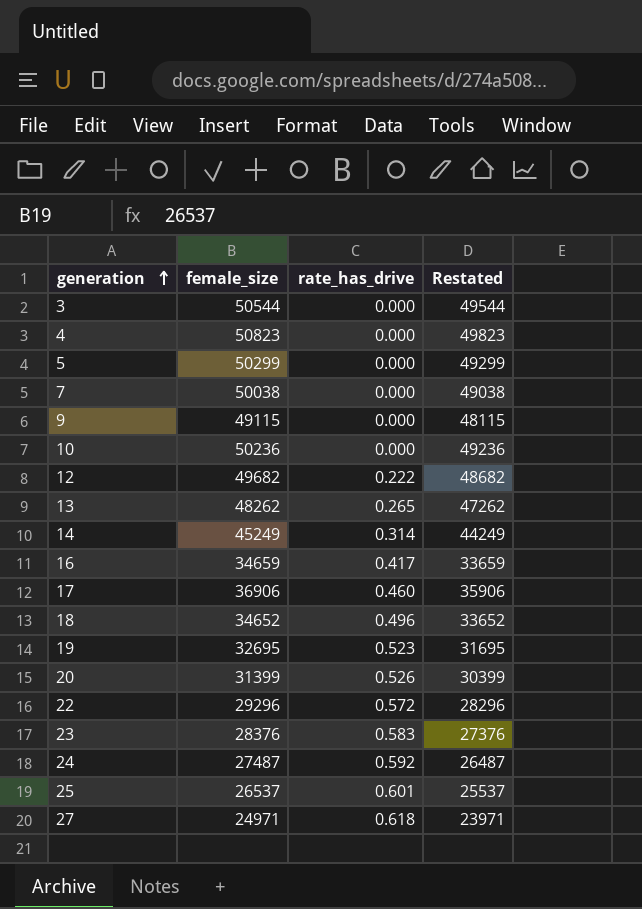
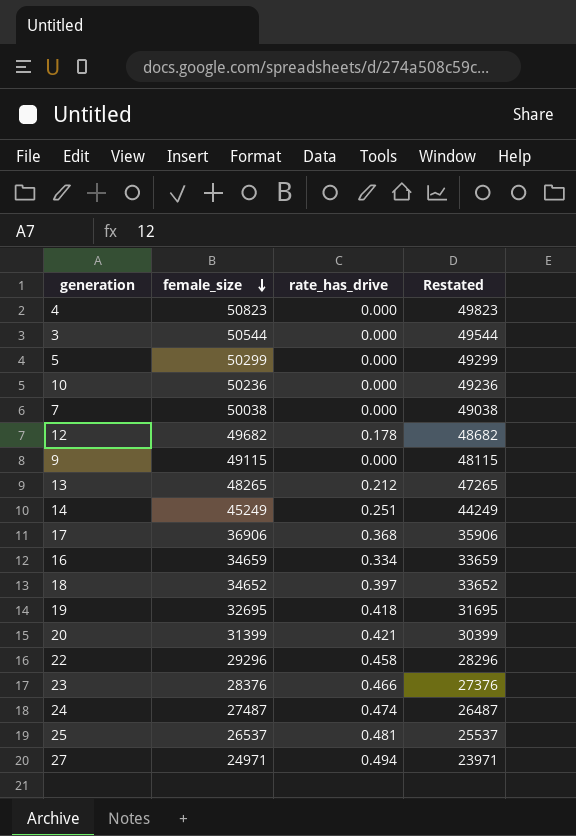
row order: generation ascending -> female_size descending
12 | rate_has_drive: 0.222 -> 0.178
13 | female_size: 48262 -> 48265
13 | rate_has_drive: 0.265 -> 0.212
13 | Restated: 47262 -> 47265
14 | rate_has_drive: 0.314 -> 0.251
17 | rate_has_drive: 0.460 -> 0.368
16 | rate_has_drive: 0.417 -> 0.334
18 | rate_has_drive: 0.496 -> 0.397
19 | rate_has_drive: 0.523 -> 0.418
20 | rate_has_drive: 0.526 -> 0.421
22 | rate_has_drive: 0.572 -> 0.458
23 | rate_has_drive: 0.583 -> 0.466
24 | rate_has_drive: 0.592 -> 0.474
25 | rate_has_drive: 0.601 -> 0.481
27 | rate_has_drive: 0.618 -> 0.494

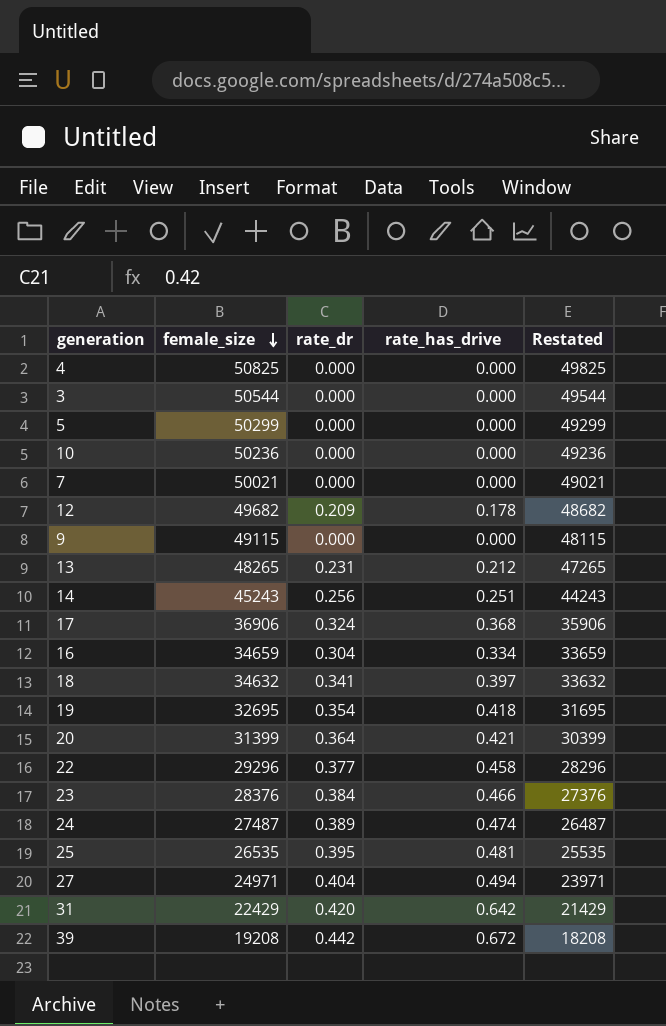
column rate_dr | position: none -> 3
4 | female_size: 50823 -> 50825
4 | Restated: 49823 -> 49825
7 | female_size: 50038 -> 50021
7 | Restated: 49038 -> 49021
14 | female_size: 45249 -> 45243
14 | Restated: 44249 -> 44243
18 | female_size: 34652 -> 34632
18 | Restated: 33652 -> 33632
25 | female_size: 26537 -> 26535
25 | Restated: 25537 -> 25535
row 31: none -> 22429 | 0.420 | 0.642 | 21429
row 39: none -> 19208 | 0.442 | 0.672 | 18208

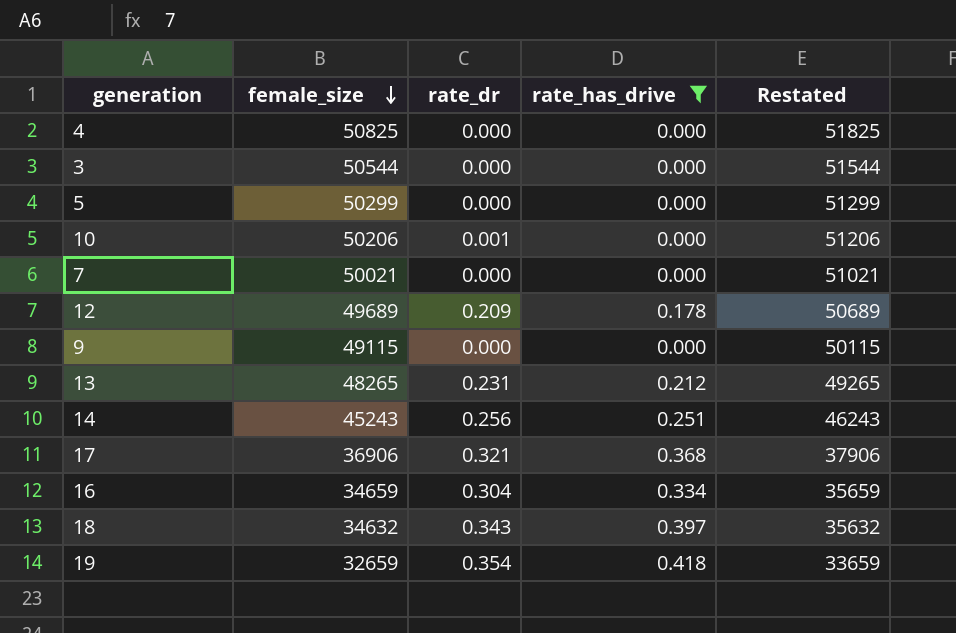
filter: none -> rate_has_drive <= 0.418
column Restated | formula: [female_size] - 1000 -> [female_size] + 1000
10 | female_size: 50236 -> 50206
10 | rate_dr: 0.000 -> 0.001
12 | female_size: 49682 -> 49689
17 | rate_dr: 0.324 -> 0.321
18 | rate_dr: 0.341 -> 0.343
19 | female_size: 32695 -> 32659

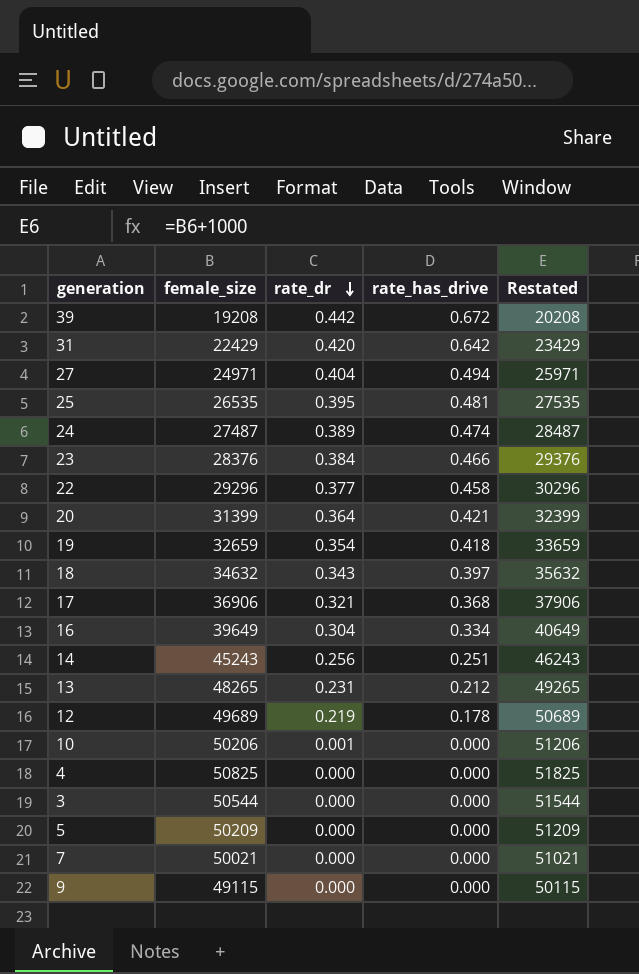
filter: rate_has_drive <= 0.418 -> none
row order: female_size descending -> rate_dr descending
16 | female_size: 34659 -> 39649
16 | Restated: 35659 -> 40649
12 | rate_dr: 0.209 -> 0.219
5 | female_size: 50299 -> 50209
5 | Restated: 51299 -> 51209

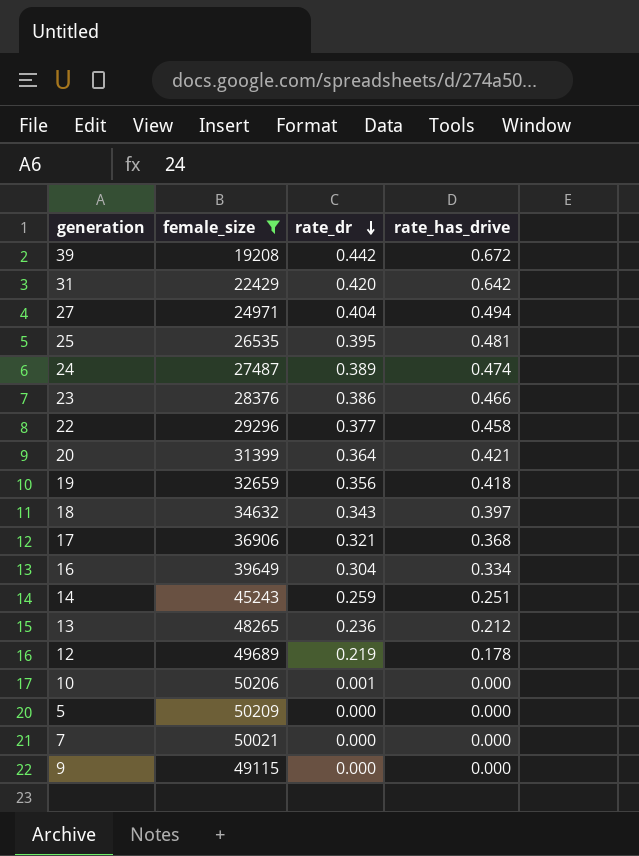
filter: none -> female_size <= 50209
column Restated | formula: [female_size] + 1000 -> none
23 | rate_dr: 0.384 -> 0.386
19 | rate_dr: 0.354 -> 0.356
14 | rate_dr: 0.256 -> 0.259
13 | rate_dr: 0.231 -> 0.236

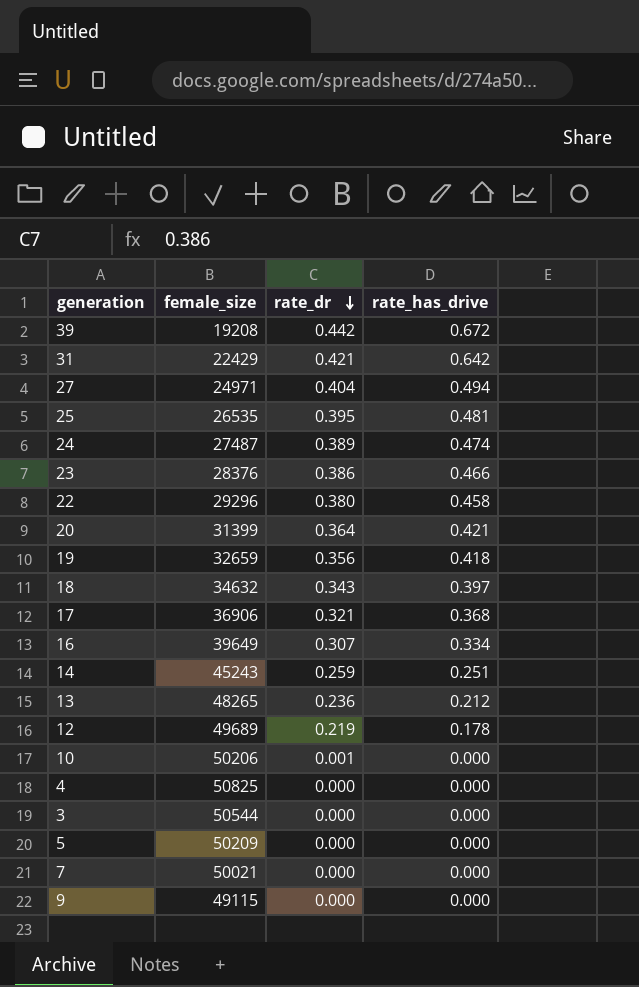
filter: female_size <= 50209 -> none
31 | rate_dr: 0.420 -> 0.421
22 | rate_dr: 0.377 -> 0.380
16 | rate_dr: 0.304 -> 0.307

